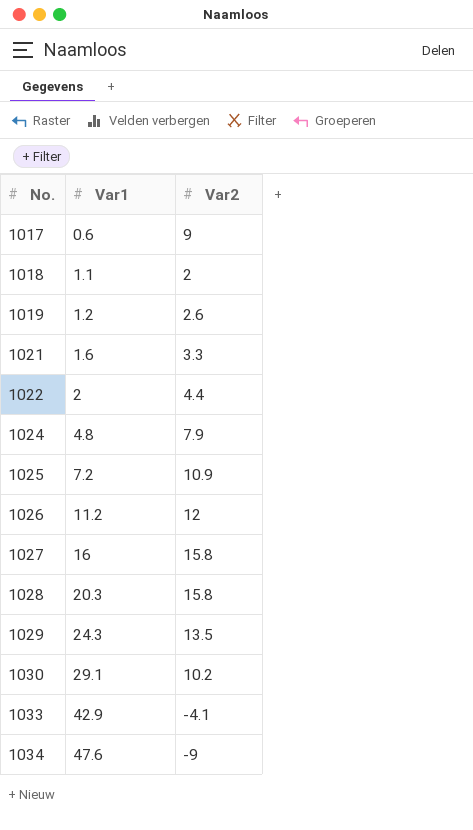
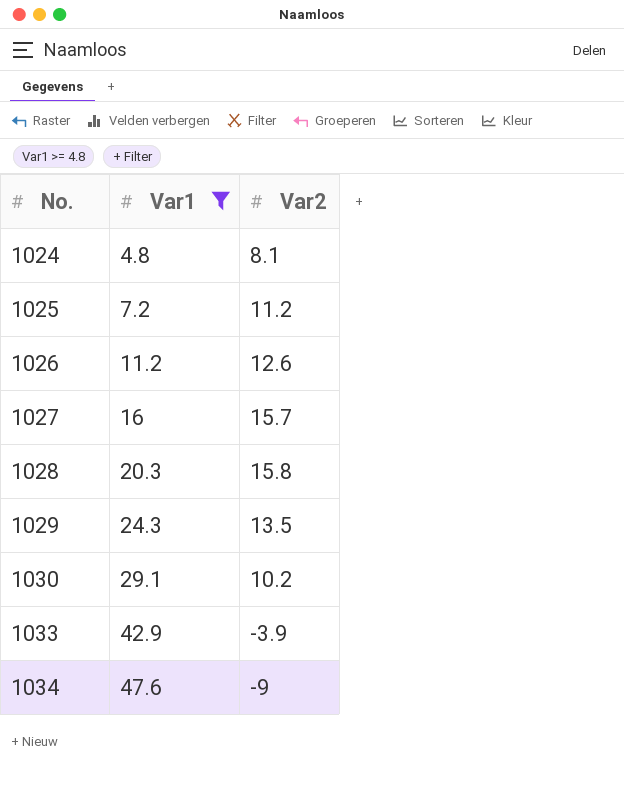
filter: none -> Var1 >= 4.8
1024 | Var2: 7.9 -> 8.1
1025 | Var2: 10.9 -> 11.2
1026 | Var2: 12 -> 12.6
1027 | Var2: 15.8 -> 15.7
1033 | Var2: -4.1 -> -3.9

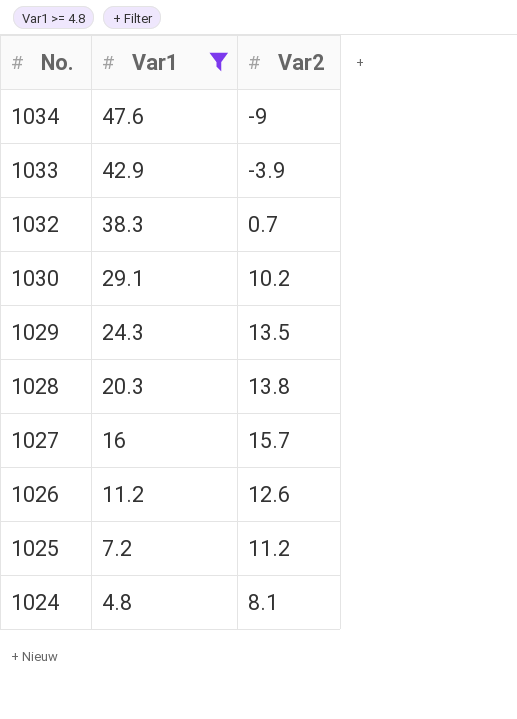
row order: No. ascending -> No. descending
row 1032: none -> 38.3 | 0.7
1028 | Var2: 15.8 -> 13.8

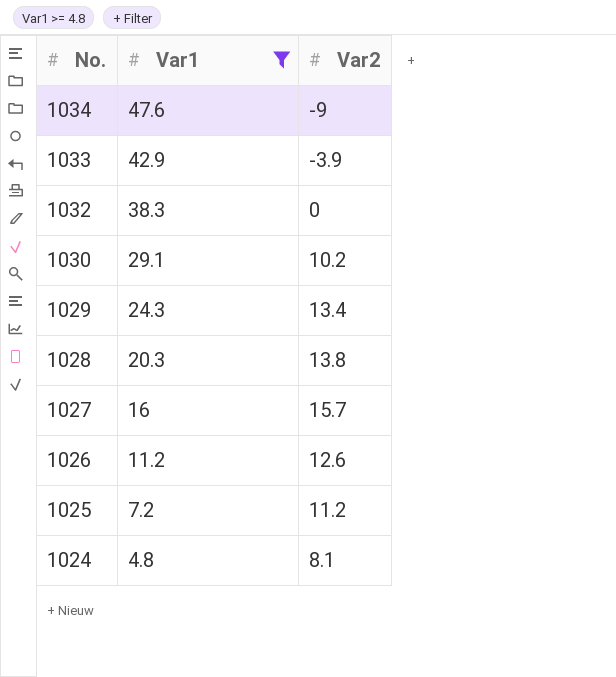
1032 | Var2: 0.7 -> 0
1029 | Var2: 13.5 -> 13.4

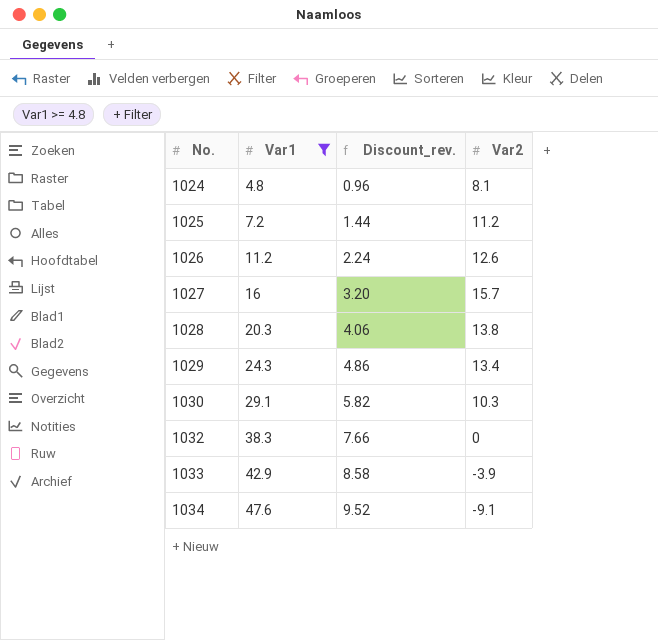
row order: No. descending -> No. ascending
column Discount_rev. | formula: none -> [Var1] * 0.2
1030 | Var2: 10.2 -> 10.3
1034 | Var2: -9 -> -9.1

